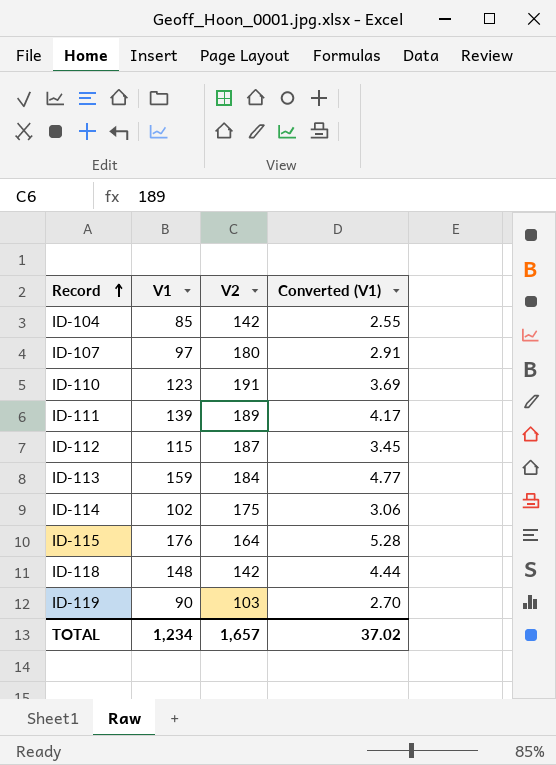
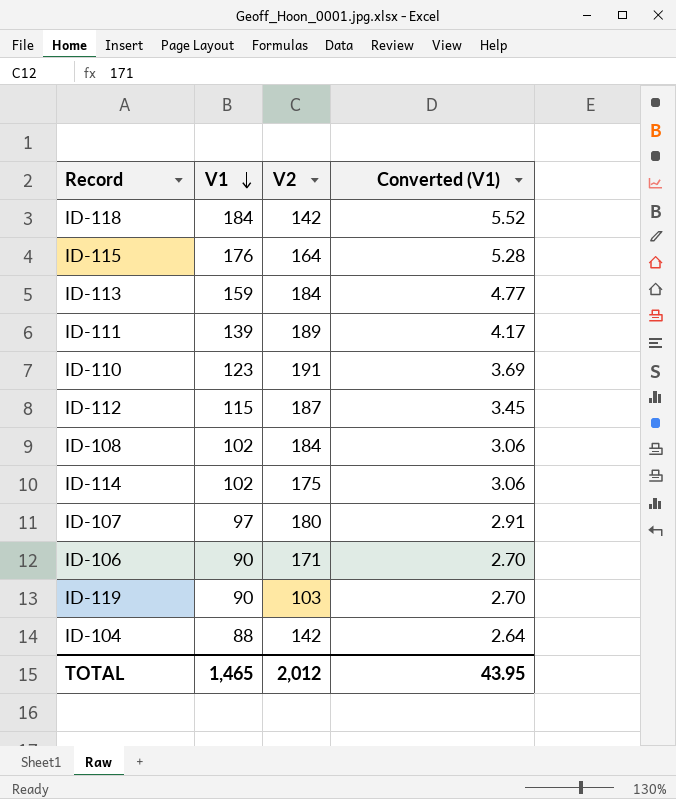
row order: Record ascending -> V1 descending
ID-118 | V1: 148 -> 184
ID-118 | Converted (V1): 4.44 -> 5.52
row ID-108: none -> 102 | 184 | 3.06
row ID-106: none -> 90 | 171 | 2.70
ID-104 | V1: 85 -> 88
ID-104 | Converted (V1): 2.55 -> 2.64
TOTAL | V1: 1,234 -> 1,465
TOTAL | V2: 1,657 -> 2,012
TOTAL | Converted (V1): 37.02 -> 43.95

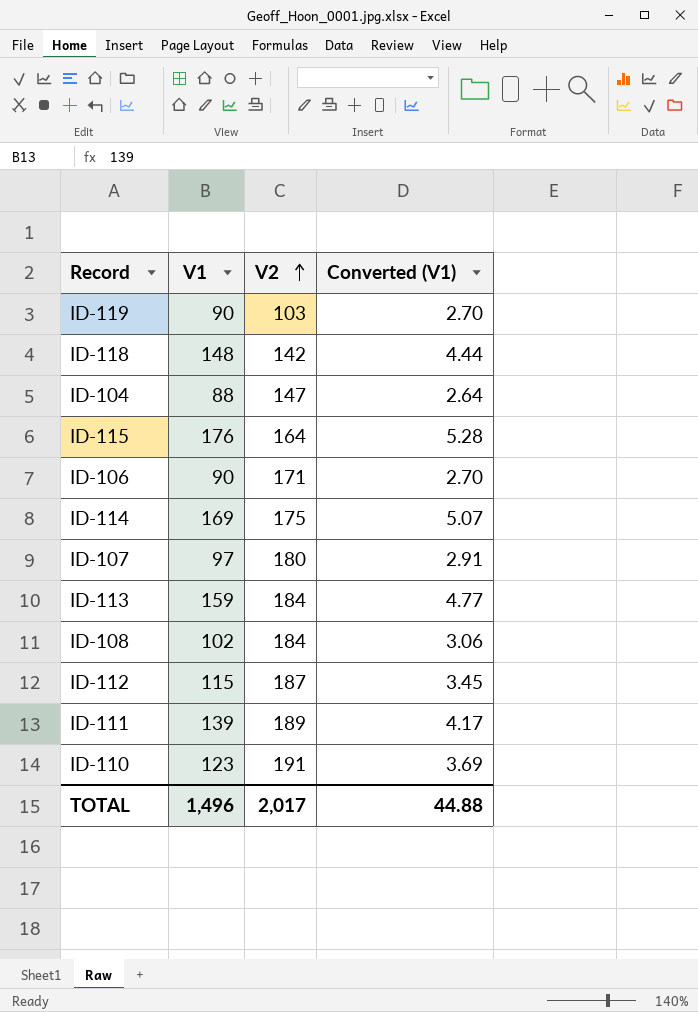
row order: V1 descending -> V2 ascending
ID-118 | V1: 184 -> 148
ID-118 | Converted (V1): 5.52 -> 4.44
ID-104 | V2: 142 -> 147
ID-114 | V1: 102 -> 169
ID-114 | Converted (V1): 3.06 -> 5.07
TOTAL | V1: 1,465 -> 1,496
TOTAL | V2: 2,012 -> 2,017
TOTAL | Converted (V1): 43.95 -> 44.88

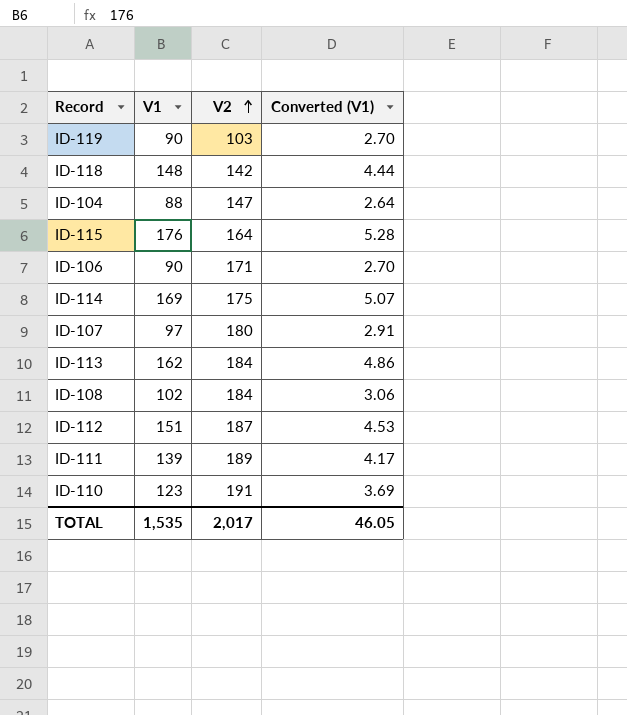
ID-113 | V1: 159 -> 162
ID-113 | Converted (V1): 4.77 -> 4.86
ID-112 | V1: 115 -> 151
ID-112 | Converted (V1): 3.45 -> 4.53
TOTAL | V1: 1,496 -> 1,535
TOTAL | Converted (V1): 44.88 -> 46.05

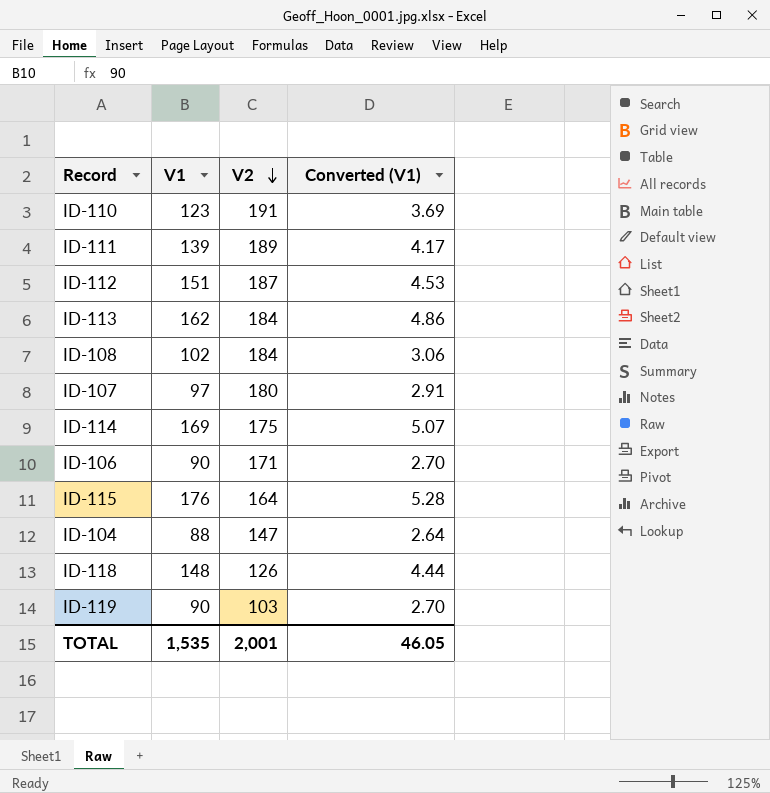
row order: V2 ascending -> V2 descending
ID-118 | V2: 142 -> 126
TOTAL | V2: 2,017 -> 2,001

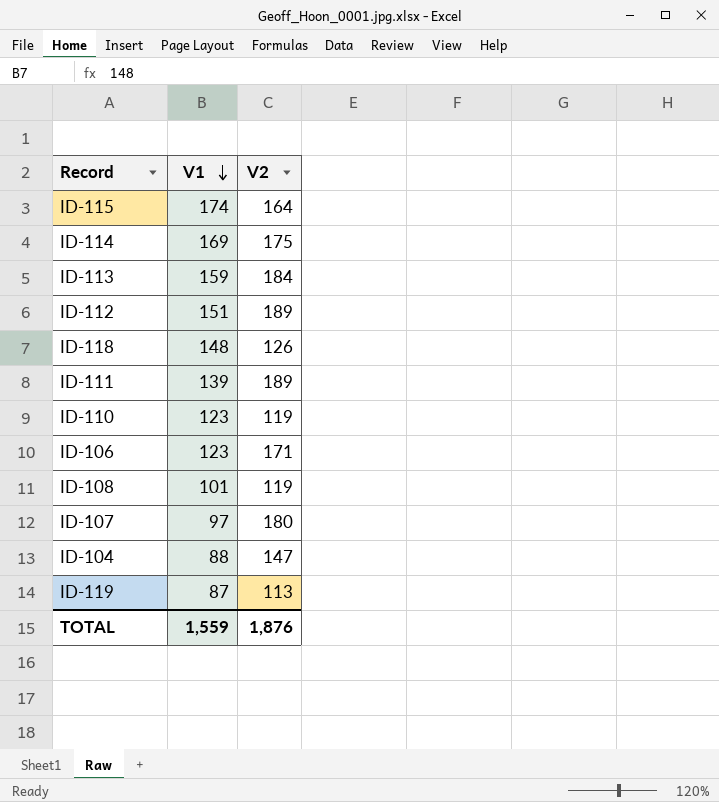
row order: V2 descending -> V1 descending
column Converted (V1) | formula: [V1] * 0.03 -> none
ID-115 | V1: 176 -> 174
ID-113 | V1: 162 -> 159
ID-112 | V2: 187 -> 189
ID-110 | V2: 191 -> 119
ID-106 | V1: 90 -> 123
ID-108 | V1: 102 -> 101
ID-108 | V2: 184 -> 119
ID-119 | V1: 90 -> 87
ID-119 | V2: 103 -> 113
TOTAL | V1: 1,535 -> 1,559
TOTAL | V2: 2,001 -> 1,876

